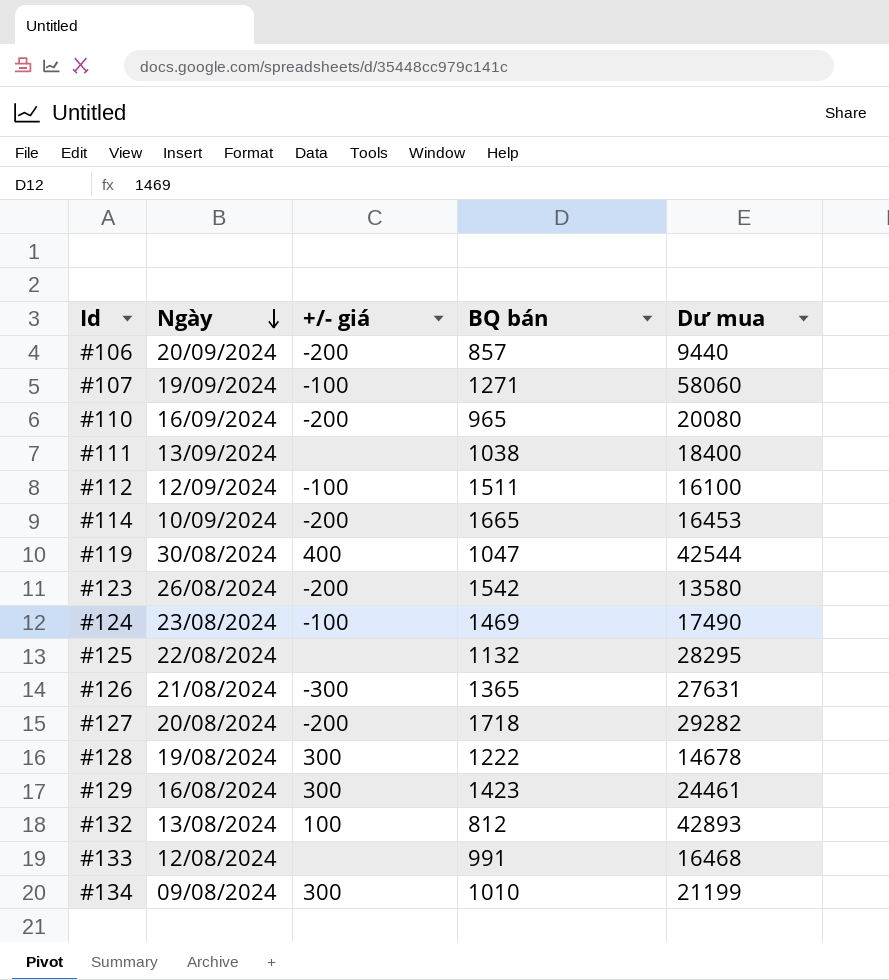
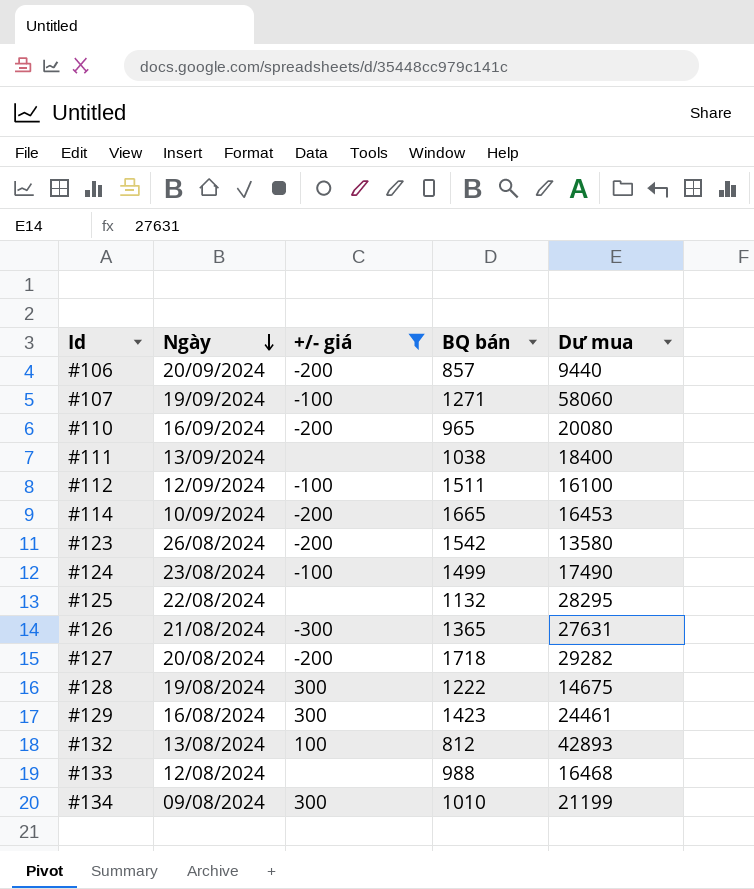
filter: none -> +/- giá != 400
#124 | BQ bán: 1469 -> 1499
#128 | Dư mua: 14678 -> 14675
#133 | BQ bán: 991 -> 988

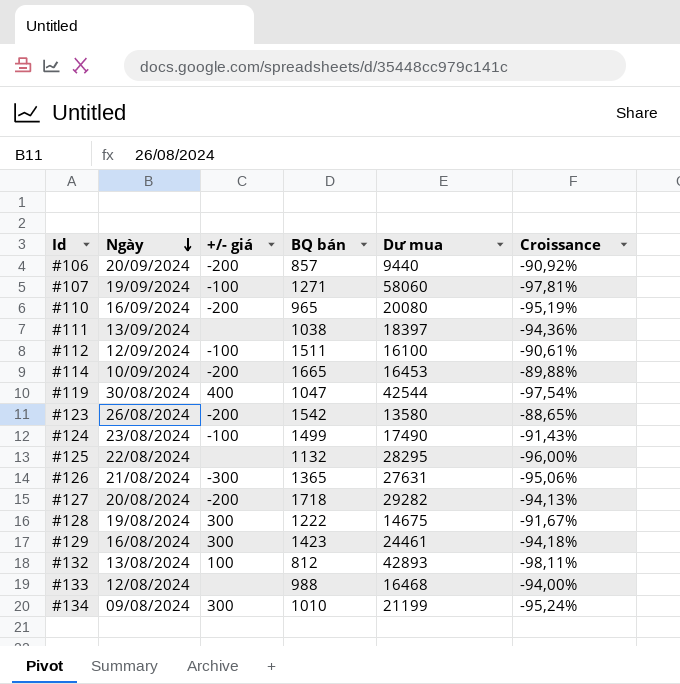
filter: +/- giá != 400 -> none
column Croissance | formula: none -> ([BQ bán] - [Dư mua]) / [Dư mua]
#111 | Dư mua: 18400 -> 18397

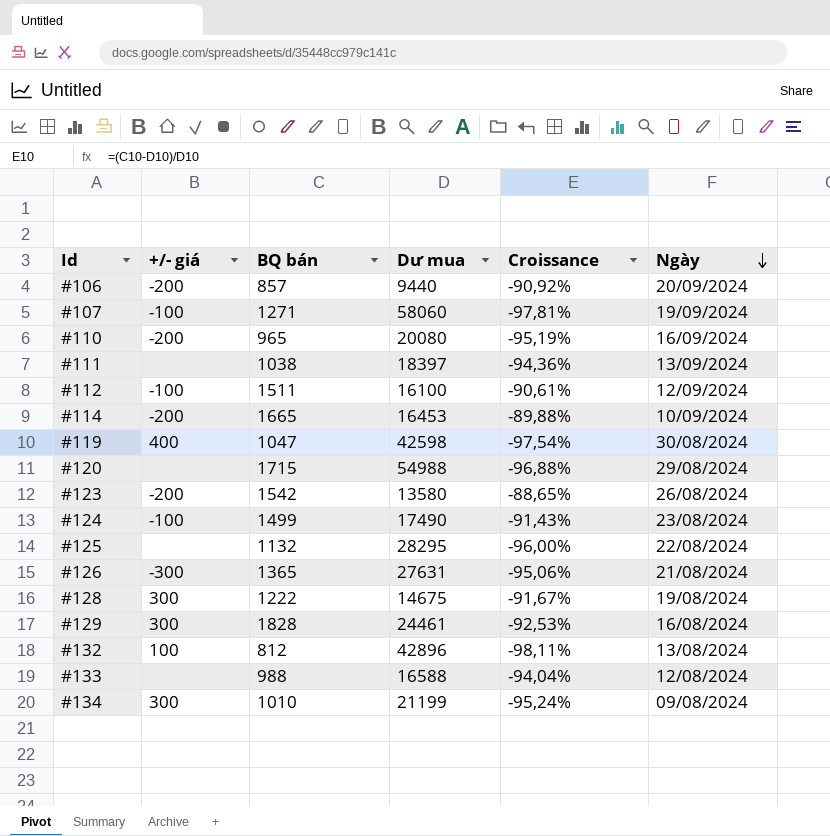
column Ngày | position: 2 -> 6
row #127: 20/08/2024 | -200 | 1718 | 29282 | -94,13% -> none
#119 | Dư mua: 42544 -> 42598
row #120: none -> none | 1715 | 54988 | -96,88% | 29/08/2024
#129 | BQ bán: 1423 -> 1828
#129 | Croissance: -94,18% -> -92,53%
#132 | Dư mua: 42893 -> 42896
#133 | Dư mua: 16468 -> 16588
#133 | Croissance: -94,00% -> -94,04%

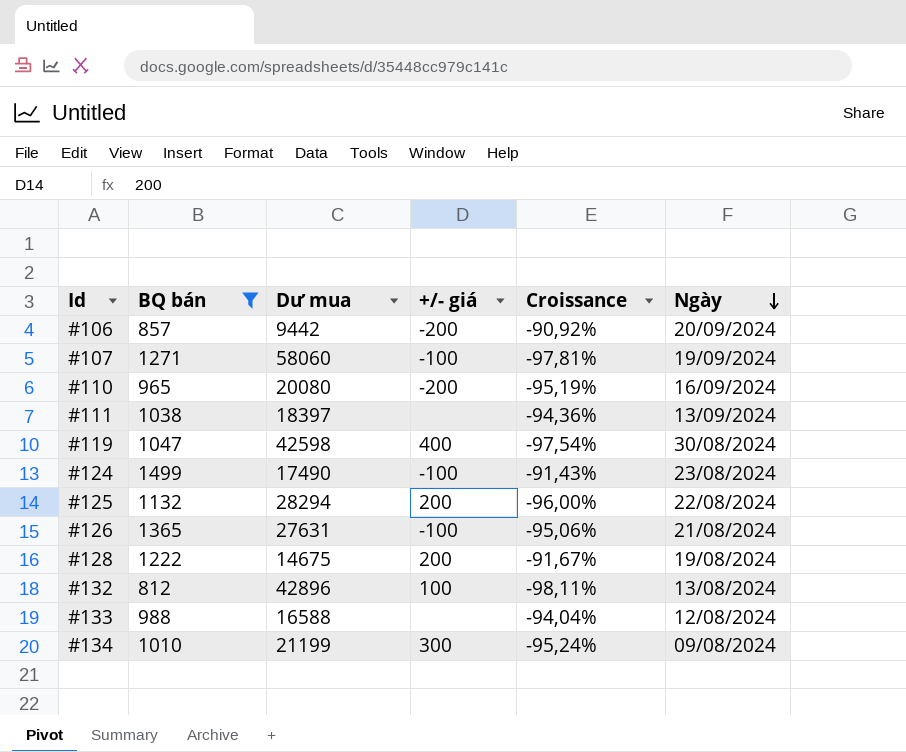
filter: none -> BQ bán <= 1499
column +/- giá | position: 2 -> 4
#106 | Dư mua: 9440 -> 9442
#125 | Dư mua: 28295 -> 28294
#125 | +/- giá: none -> 200
#126 | +/- giá: -300 -> -100
#128 | +/- giá: 300 -> 200

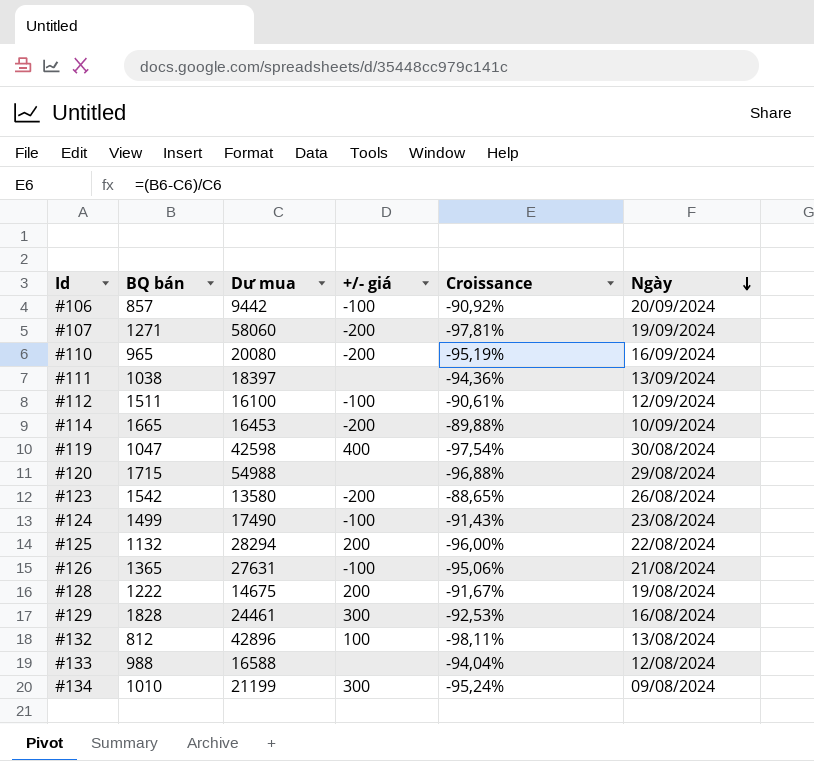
filter: BQ bán <= 1499 -> none
#106 | +/- giá: -200 -> -100
#107 | +/- giá: -100 -> -200

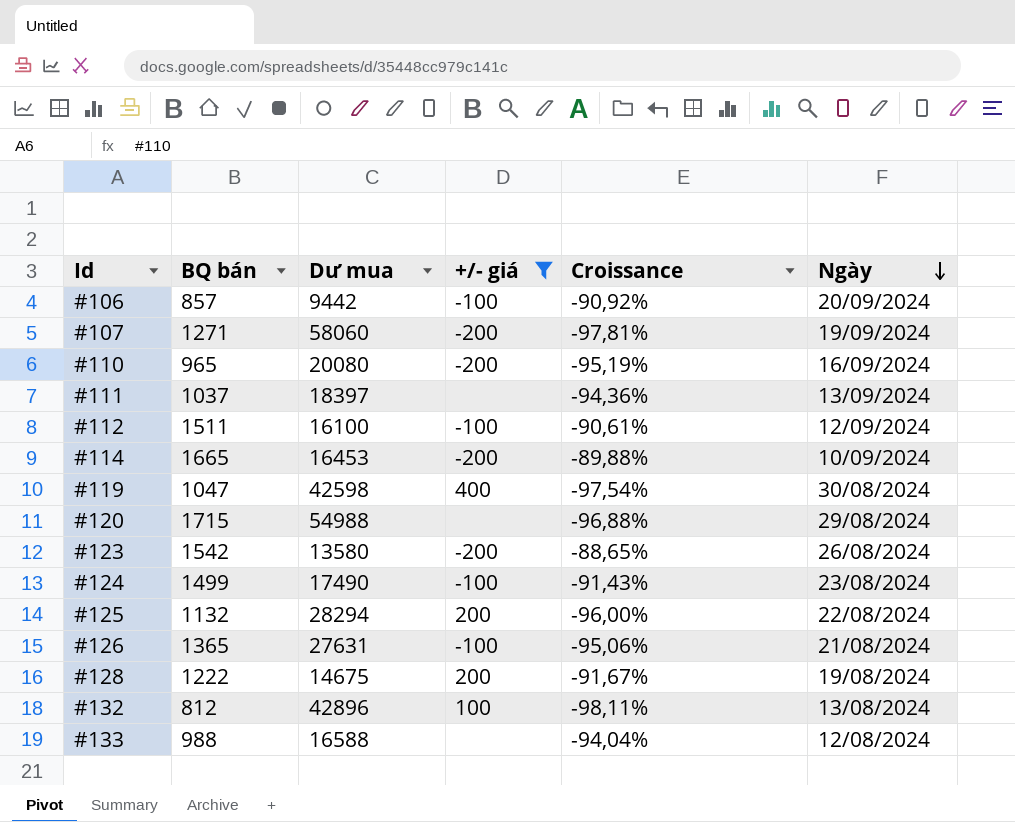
filter: none -> +/- giá != 300
#111 | BQ bán: 1038 -> 1037

